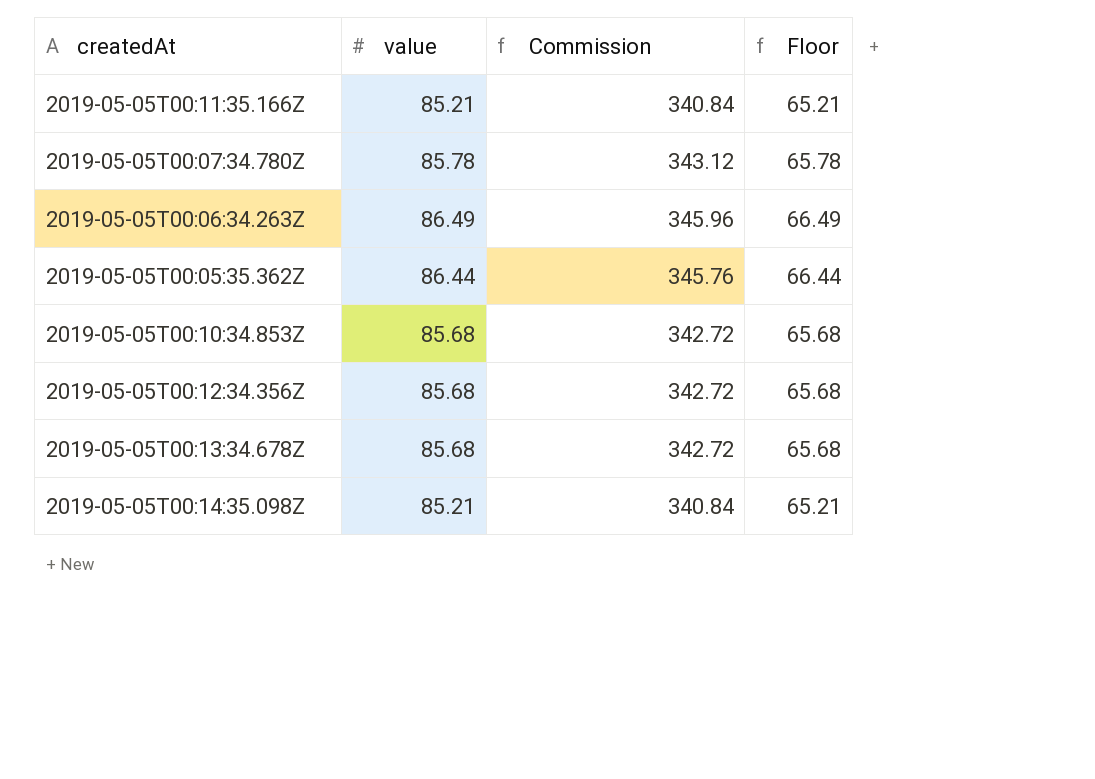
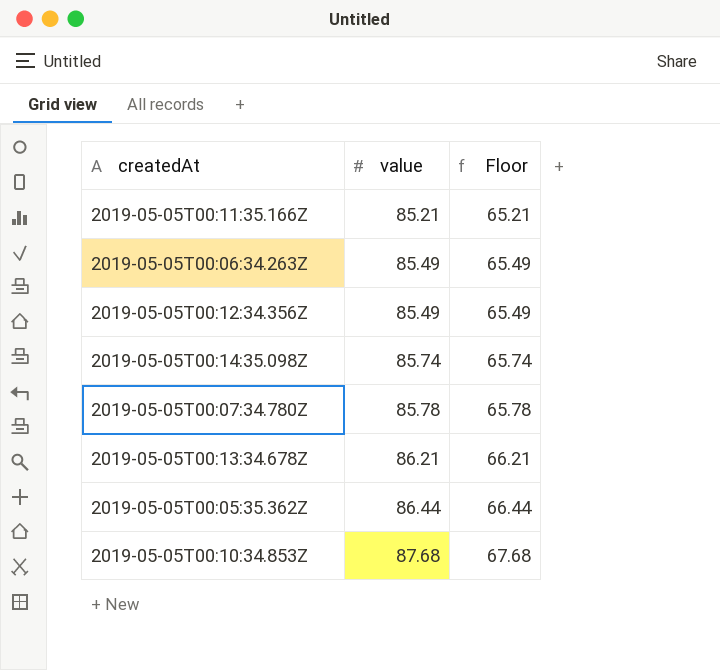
row order: none -> value ascending
column Commission | formula: [value] * 4 -> none
2019-05-05T00:06:34.263Z | value: 86.49 -> 85.49
2019-05-05T00:06:34.263Z | Floor: 66.49 -> 65.49
2019-05-05T00:12:34.356Z | value: 85.68 -> 85.49
2019-05-05T00:12:34.356Z | Floor: 65.68 -> 65.49
2019-05-05T00:14:35.098Z | value: 85.21 -> 85.74
2019-05-05T00:14:35.098Z | Floor: 65.21 -> 65.74
2019-05-05T00:13:34.678Z | value: 85.68 -> 86.21
2019-05-05T00:13:34.678Z | Floor: 65.68 -> 66.21
2019-05-05T00:10:34.853Z | value: 85.68 -> 87.68
2019-05-05T00:10:34.853Z | Floor: 65.68 -> 67.68

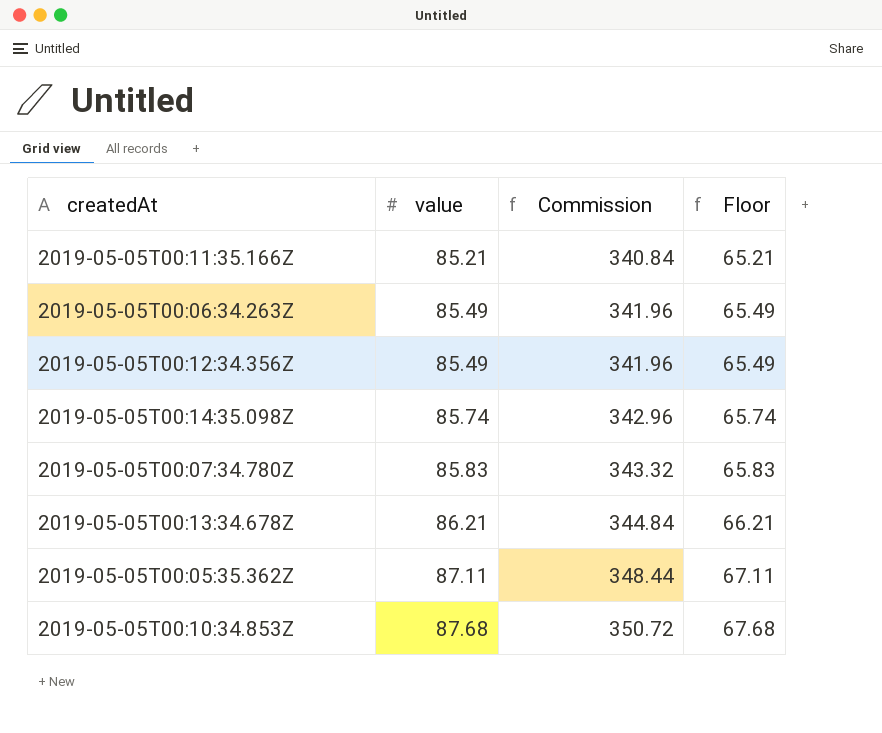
column Commission | formula: none -> [value] * 4
2019-05-05T00:07:34.780Z | value: 85.78 -> 85.83
2019-05-05T00:07:34.780Z | Floor: 65.78 -> 65.83
2019-05-05T00:05:35.362Z | value: 86.44 -> 87.11
2019-05-05T00:05:35.362Z | Floor: 66.44 -> 67.11

